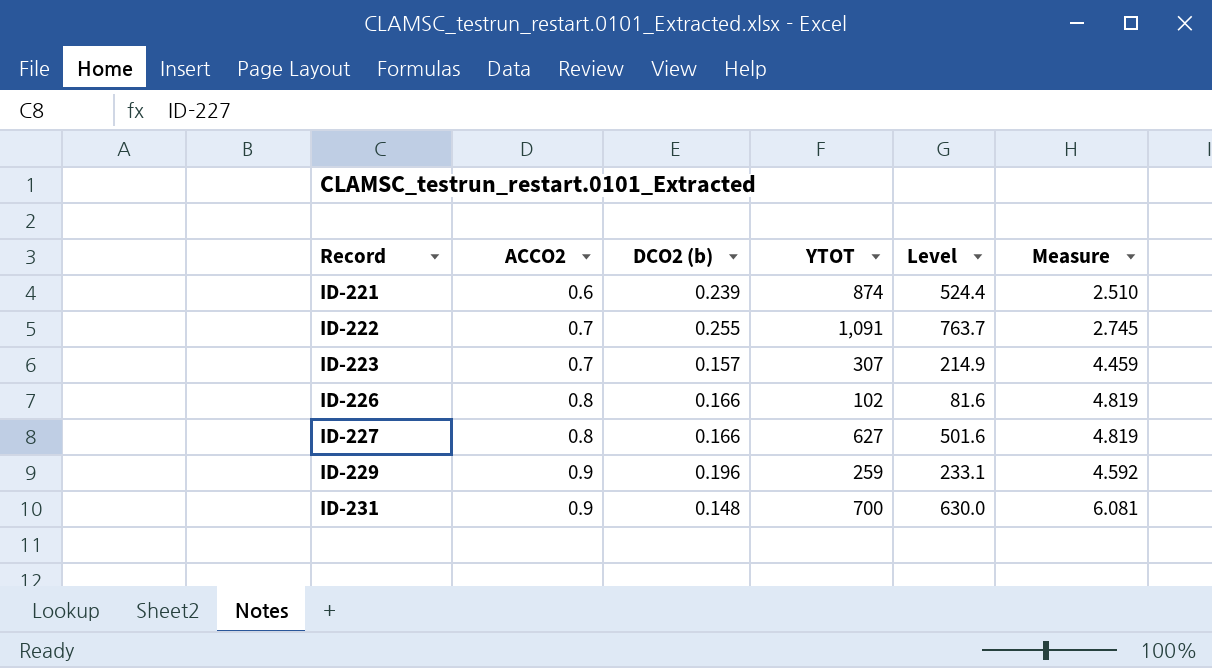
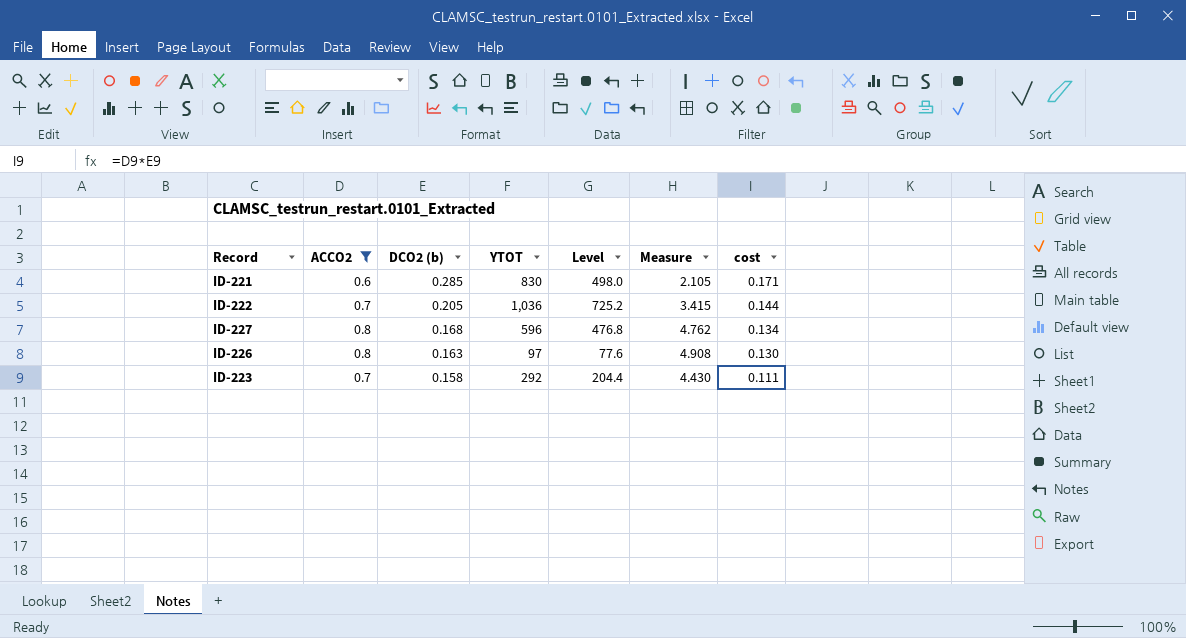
filter: none -> ACCO2 != 0.9
row order: Record ascending -> DCO2 (b) descending
column cost | formula: none -> [ACCO2] * [DCO2 (b)]
ID-221 | DCO2 (b): 0.239 -> 0.285
ID-221 | YTOT: 874 -> 830
ID-221 | Level: 524.4 -> 498.0
ID-221 | Measure: 2.510 -> 2.105
ID-222 | DCO2 (b): 0.255 -> 0.205
ID-222 | YTOT: 1,091 -> 1,036
ID-222 | Level: 763.7 -> 725.2
ID-222 | Measure: 2.745 -> 3.415
ID-227 | DCO2 (b): 0.166 -> 0.168
ID-227 | YTOT: 627 -> 596
ID-227 | Level: 501.6 -> 476.8
ID-227 | Measure: 4.819 -> 4.762
ID-226 | DCO2 (b): 0.166 -> 0.163
ID-226 | YTOT: 102 -> 97
ID-226 | Level: 81.6 -> 77.6
ID-226 | Measure: 4.819 -> 4.908
ID-223 | DCO2 (b): 0.157 -> 0.158
ID-223 | YTOT: 307 -> 292
ID-223 | Level: 214.9 -> 204.4
ID-223 | Measure: 4.459 -> 4.430

